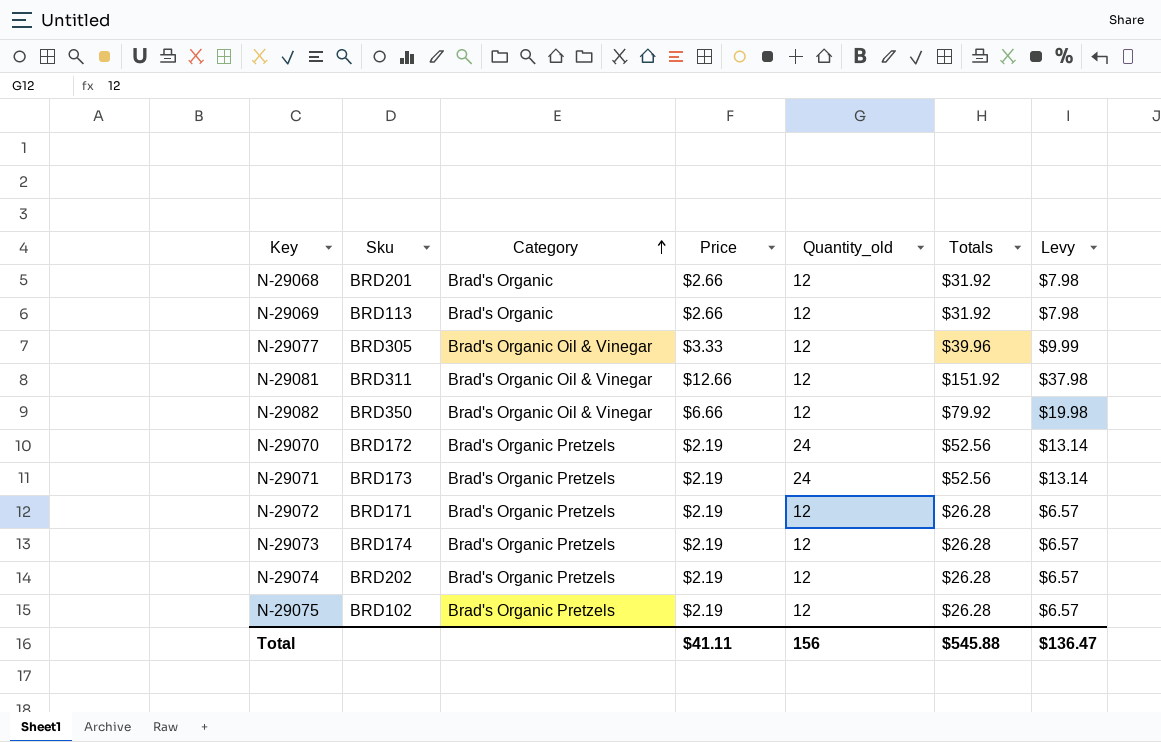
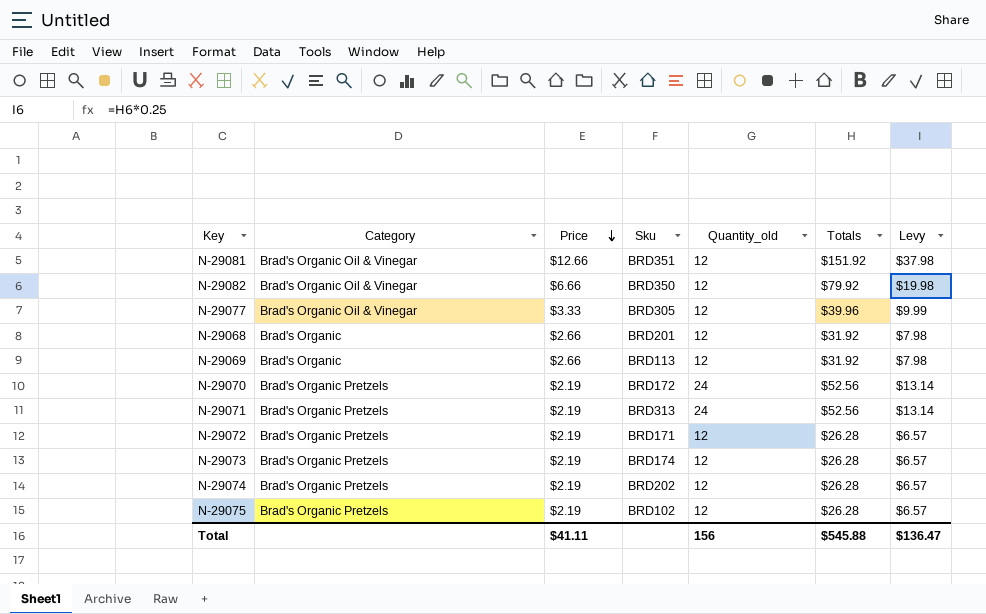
row order: Category ascending -> Price descending
column Sku | position: 2 -> 4
N-29081 | Sku: BRD311 -> BRD351
N-29071 | Sku: BRD173 -> BRD313

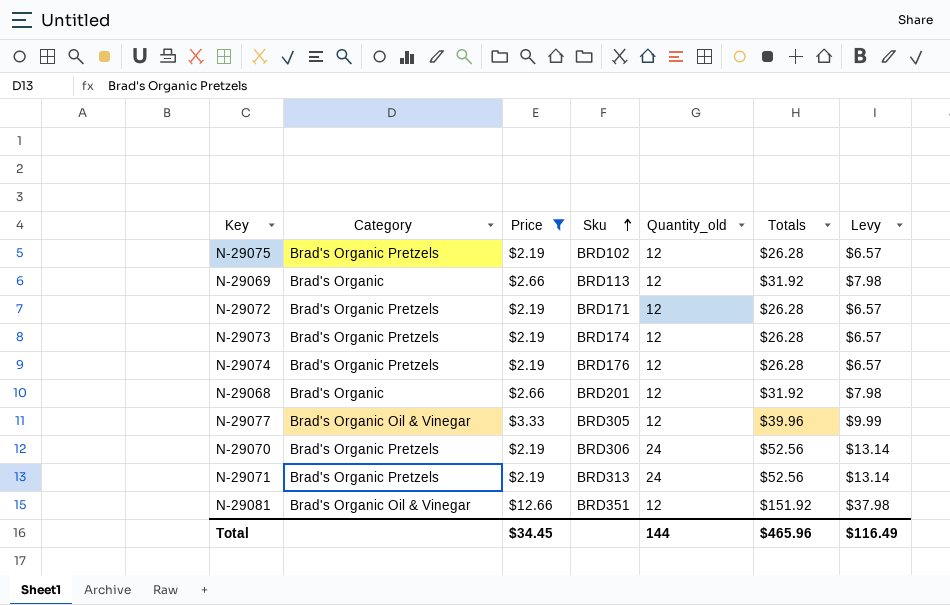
filter: none -> Price != $6.66
row order: Price descending -> Sku ascending
N-29074 | Sku: BRD202 -> BRD176
N-29070 | Sku: BRD172 -> BRD306
Total | Price: $41.11 -> $34.45
Total | Quantity_old: 156 -> 144
Total | Totals: $545.88 -> $465.96
Total | Levy: $136.47 -> $116.49

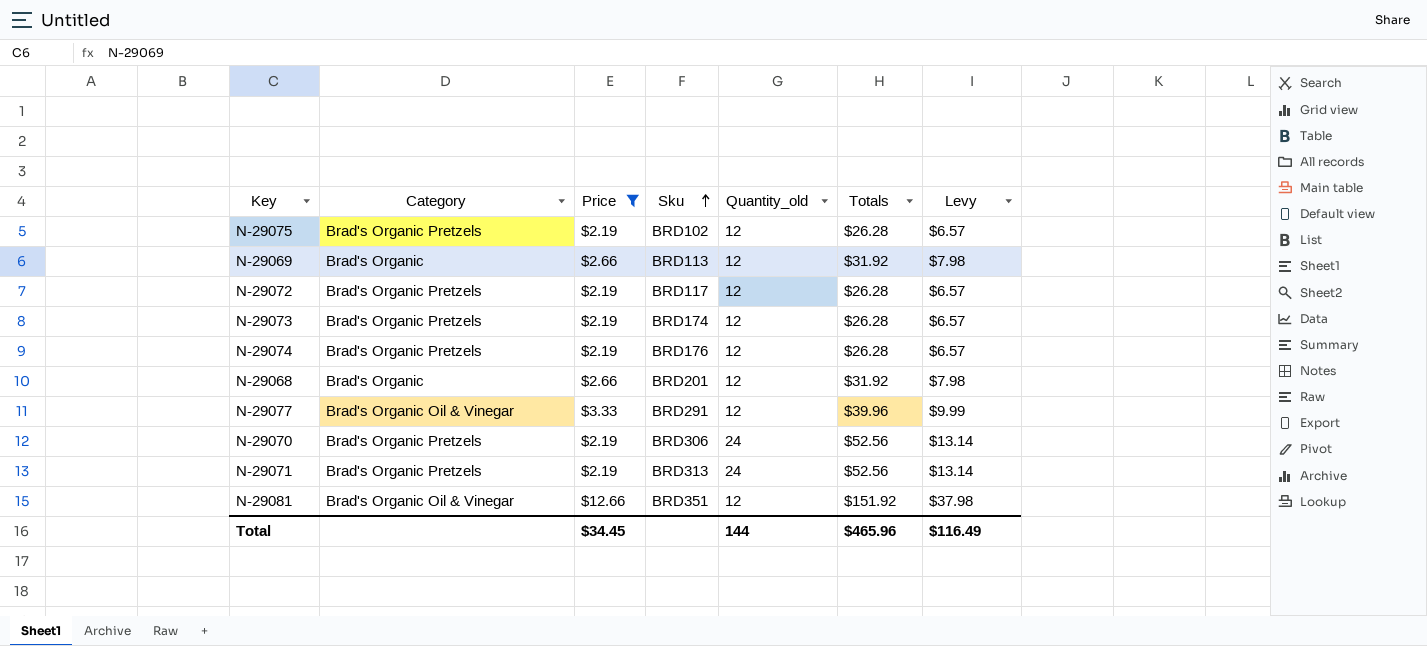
N-29072 | Sku: BRD171 -> BRD117
N-29077 | Sku: BRD305 -> BRD291

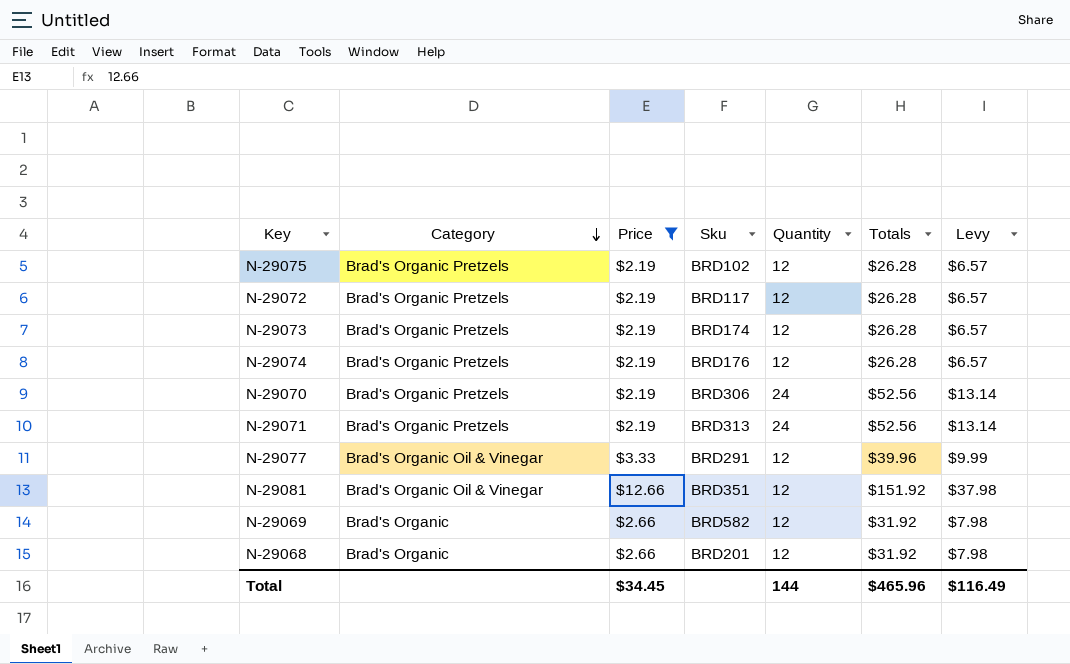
row order: Sku ascending -> Category descending
column name: Quantity_old -> Quantity
N-29069 | Sku: BRD113 -> BRD582

